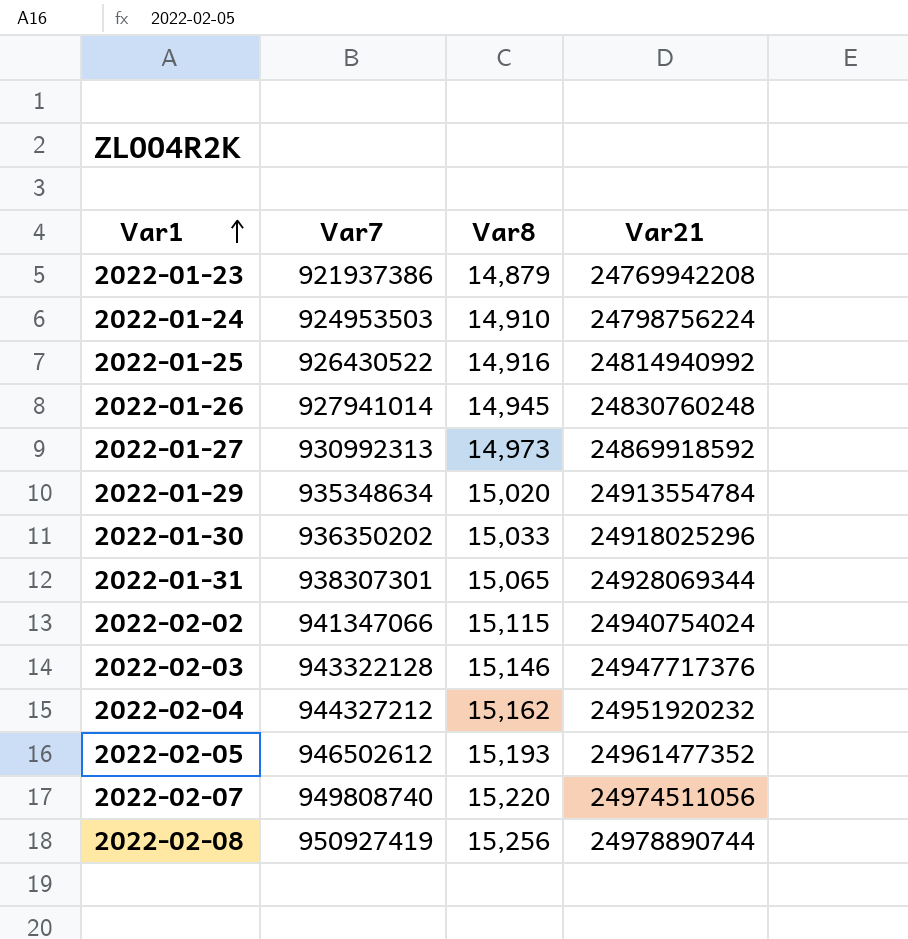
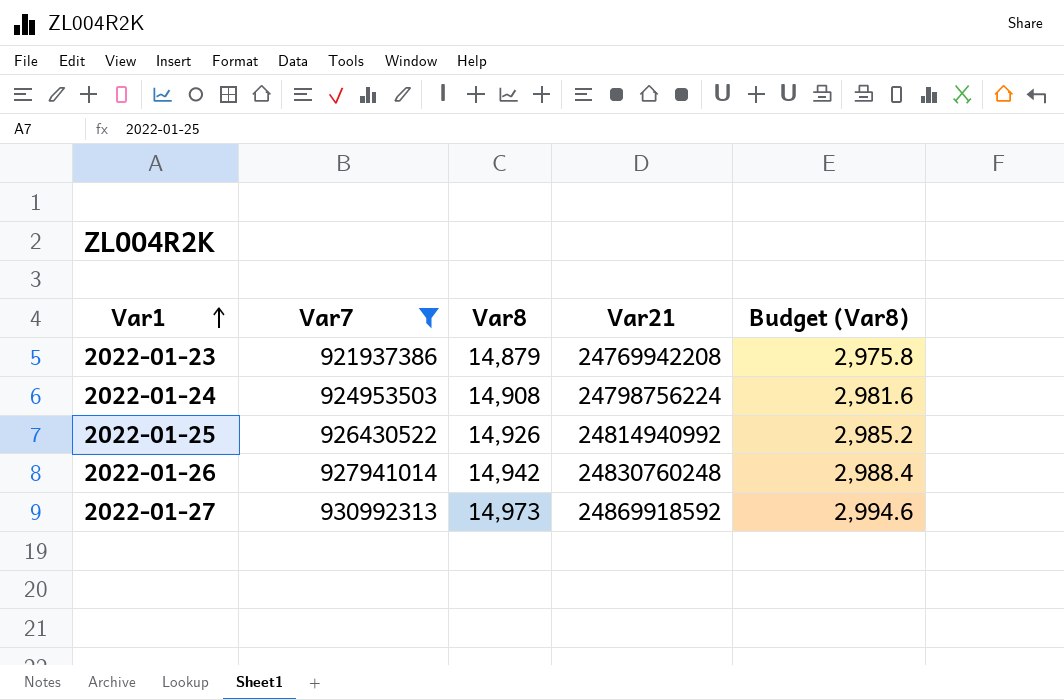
filter: none -> Var7 <= 930992313
column Budget (Var8) | formula: none -> [Var8] * 0.2
2022-01-24 | Var8: 14,910 -> 14,908
2022-01-25 | Var8: 14,916 -> 14,926
2022-01-26 | Var8: 14,945 -> 14,942

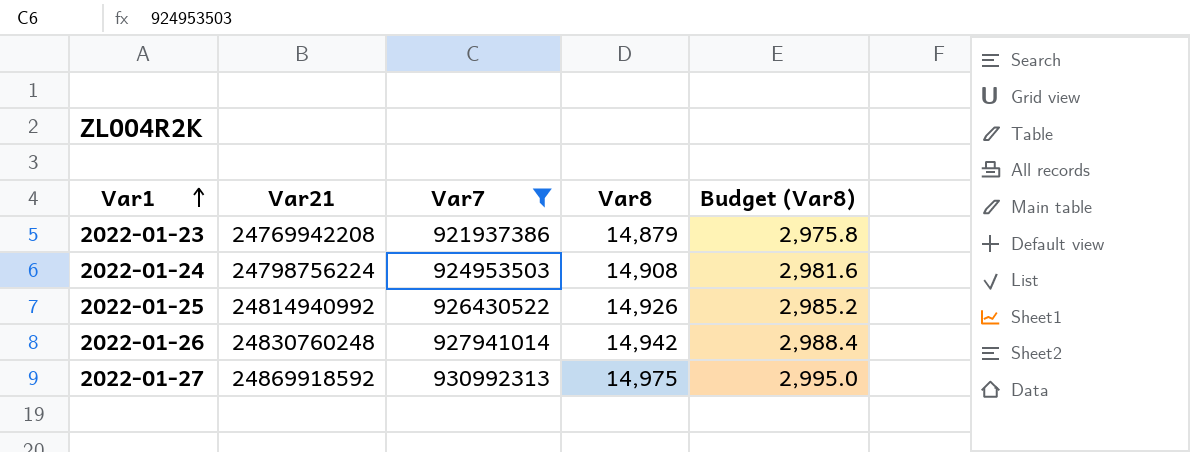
column Var21 | position: 4 -> 2
2022-01-27 | Var8: 14,973 -> 14,975
2022-01-27 | Budget (Var8): 2,994.6 -> 2,995.0

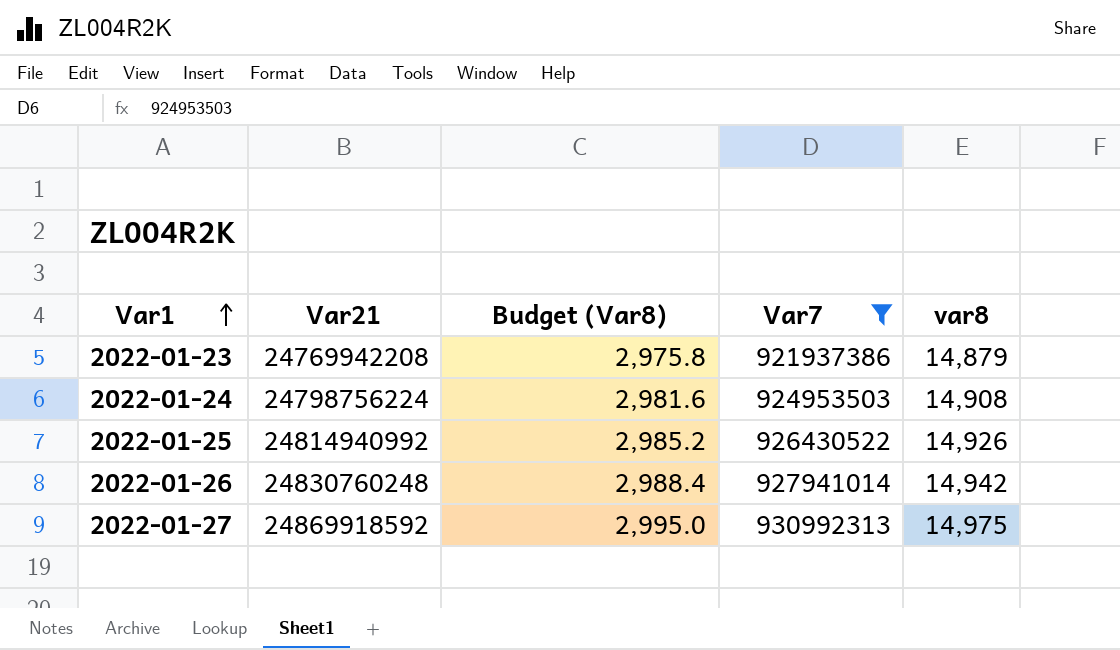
column Budget (Var8) | position: 5 -> 3
column name: Var8 -> var8

